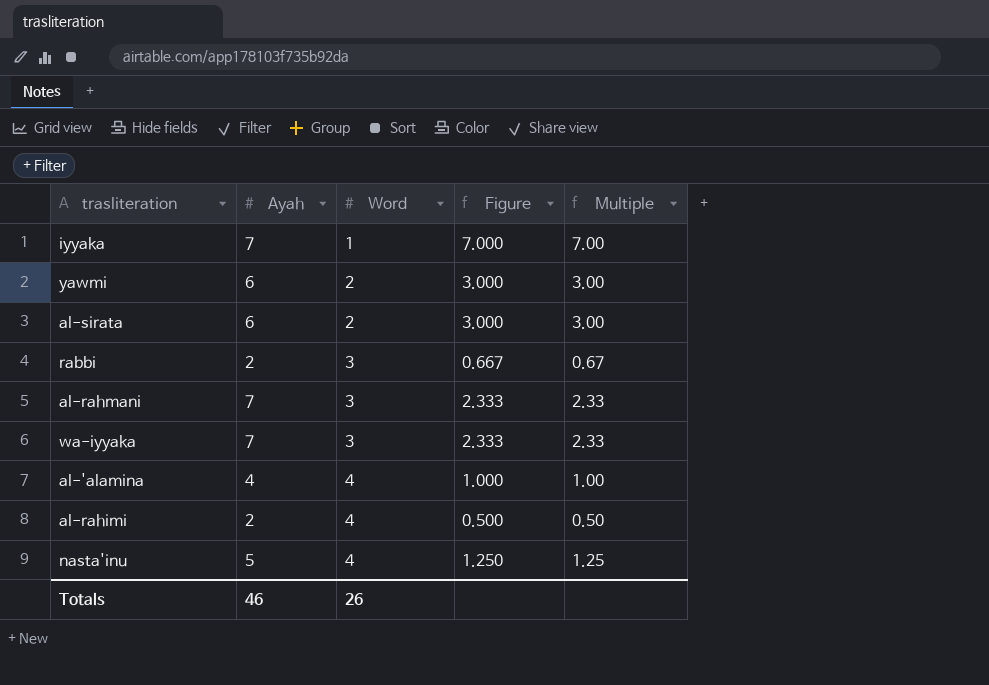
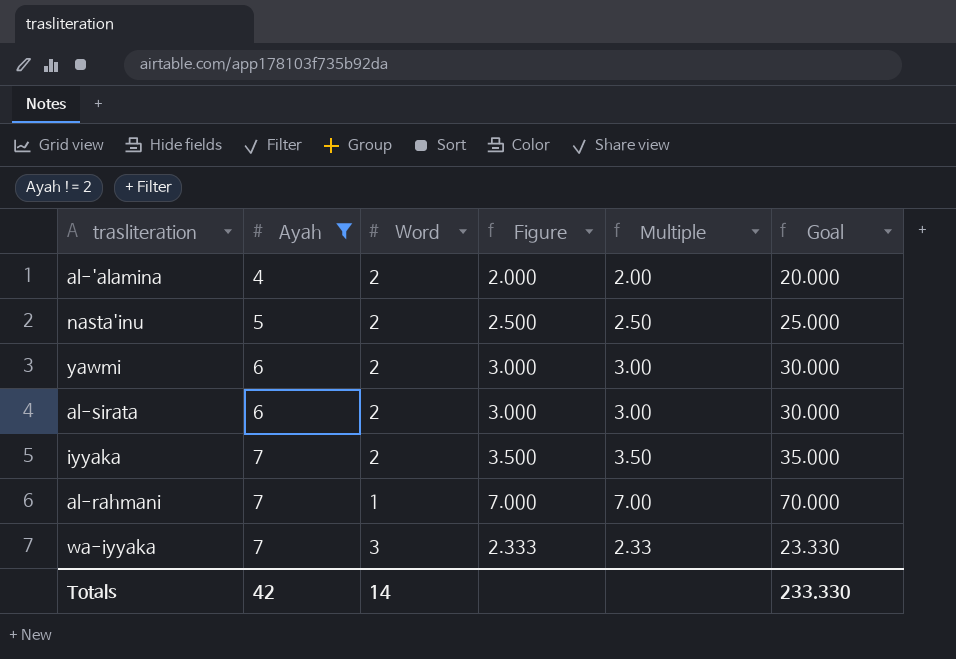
filter: none -> Ayah != 2
row order: Word ascending -> Ayah ascending
column Goal | formula: none -> [Figure] * 10
al-'alamina | Word: 4 -> 2
al-'alamina | Figure: 1.000 -> 2.000
al-'alamina | Multiple: 1.00 -> 2.00
nasta'inu | Word: 4 -> 2
nasta'inu | Figure: 1.250 -> 2.500
nasta'inu | Multiple: 1.25 -> 2.50
iyyaka | Word: 1 -> 2
iyyaka | Figure: 7.000 -> 3.500
iyyaka | Multiple: 7.00 -> 3.50
al-rahmani | Word: 3 -> 1
al-rahmani | Figure: 2.333 -> 7.000
al-rahmani | Multiple: 2.33 -> 7.00
Totals | Ayah: 46 -> 42
Totals | Word: 26 -> 14

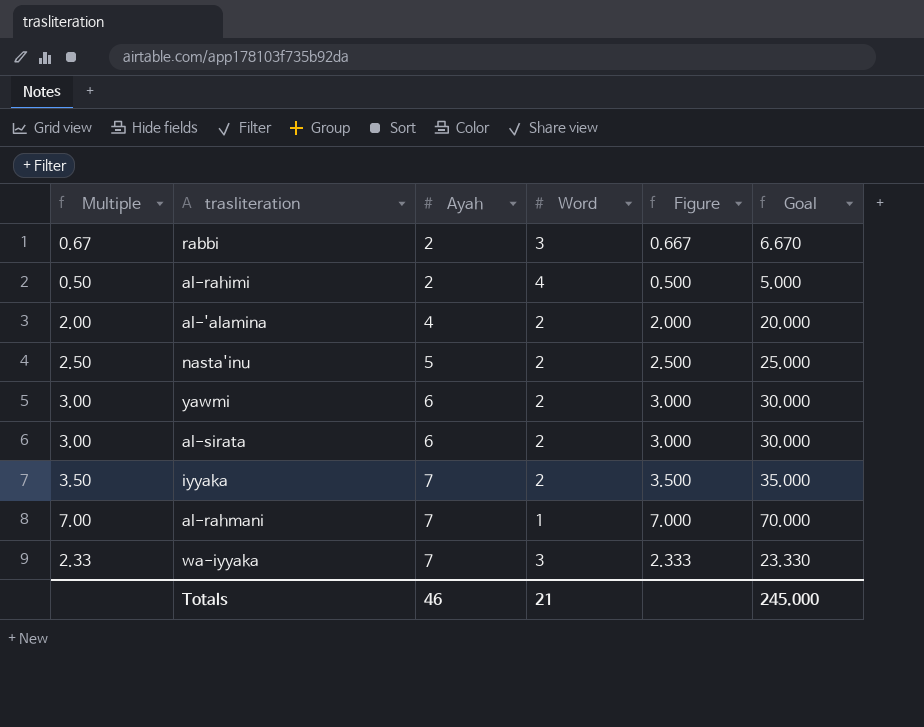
filter: Ayah != 2 -> none
column Multiple | position: 5 -> 1
Totals | Ayah: 42 -> 46
Totals | Word: 14 -> 21
Totals | Goal: 233.330 -> 245.000

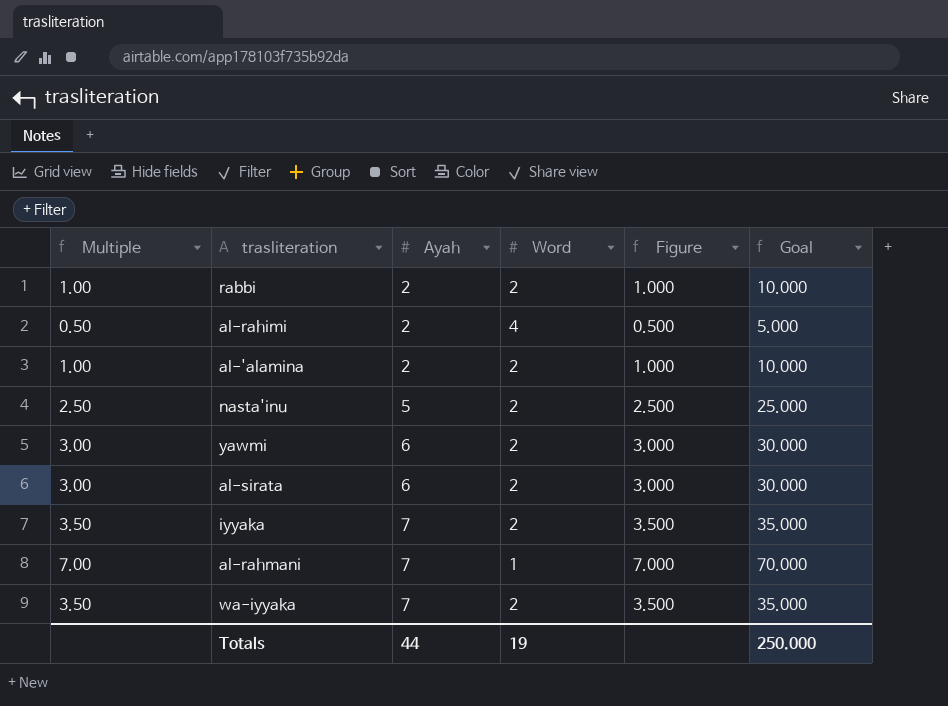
rabbi | Multiple: 0.67 -> 1.00
rabbi | Word: 3 -> 2
rabbi | Figure: 0.667 -> 1.000
rabbi | Goal: 6.670 -> 10.000
al-'alamina | Multiple: 2.00 -> 1.00
al-'alamina | Ayah: 4 -> 2
al-'alamina | Figure: 2.000 -> 1.000
al-'alamina | Goal: 20.000 -> 10.000
wa-iyyaka | Multiple: 2.33 -> 3.50
wa-iyyaka | Word: 3 -> 2
wa-iyyaka | Figure: 2.333 -> 3.500
wa-iyyaka | Goal: 23.330 -> 35.000
Totals | Ayah: 46 -> 44
Totals | Word: 21 -> 19
Totals | Goal: 245.000 -> 250.000

